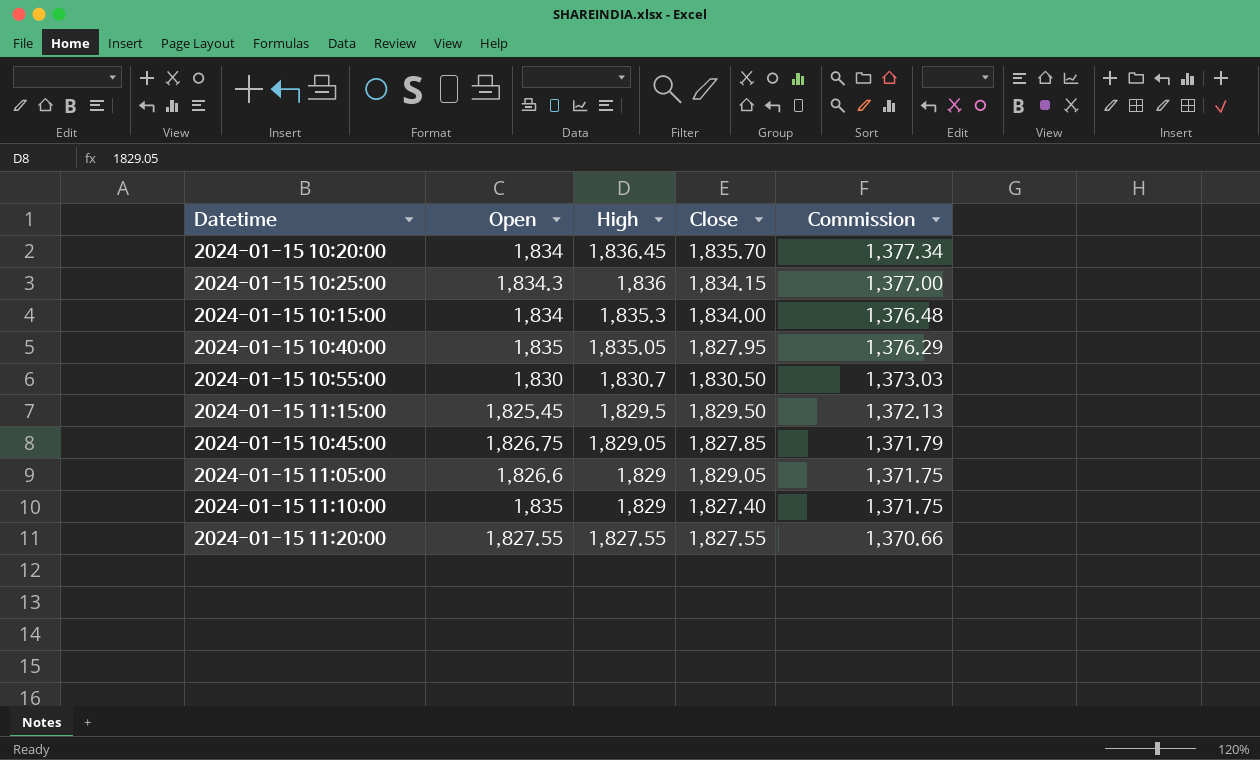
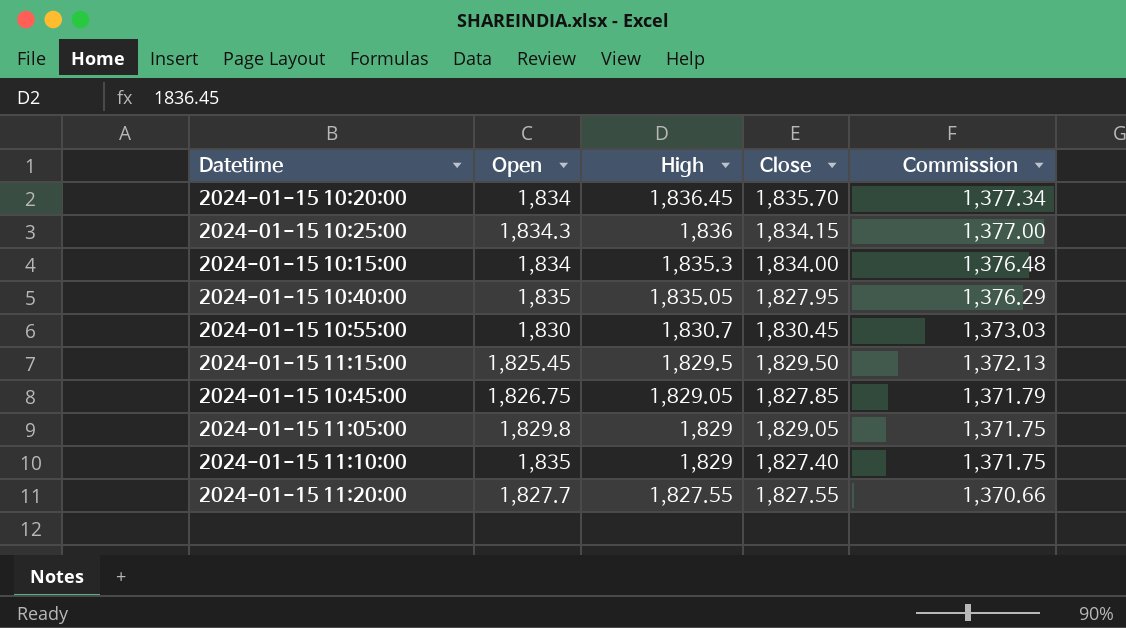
2024-01-15 10:55:00 | Close: 1,830.50 -> 1,830.45
2024-01-15 11:05:00 | Open: 1,826.6 -> 1,829.8
2024-01-15 11:20:00 | Open: 1,827.55 -> 1,827.7

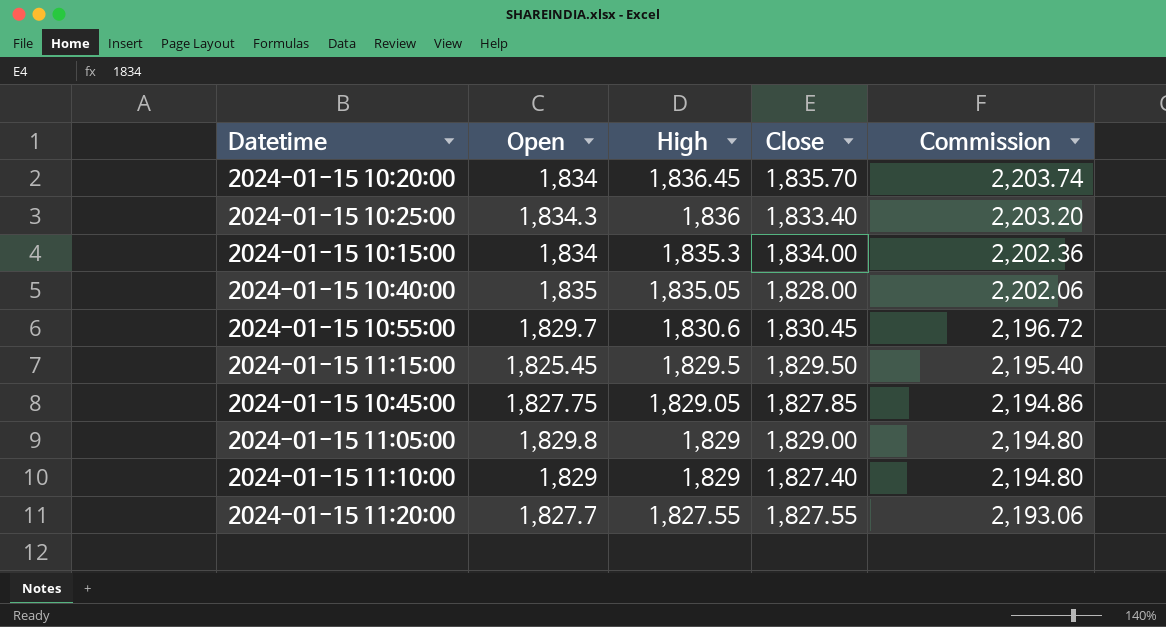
column Commission | formula: [High] * 0.75 -> [High] * 1.2
2024-01-15 10:25:00 | Close: 1,834.15 -> 1,833.40
2024-01-15 10:40:00 | Close: 1,827.95 -> 1,828.00
2024-01-15 10:55:00 | Open: 1,830 -> 1,829.7
2024-01-15 10:55:00 | High: 1,830.7 -> 1,830.6
2024-01-15 10:45:00 | Open: 1,826.75 -> 1,827.75
2024-01-15 11:05:00 | Close: 1,829.05 -> 1,829.00
2024-01-15 11:10:00 | Open: 1,835 -> 1,829

